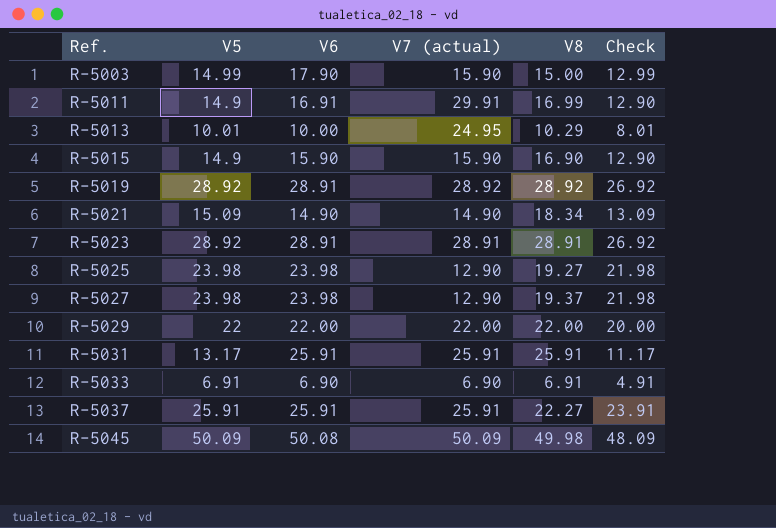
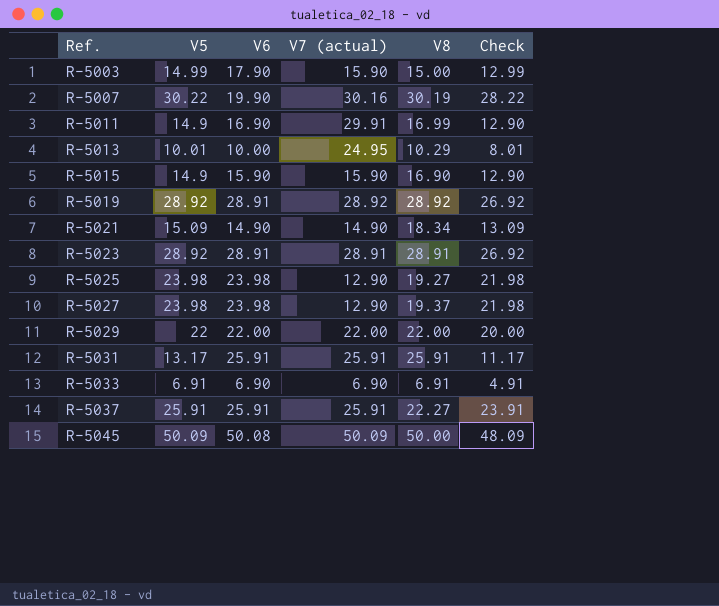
row R-5007: none -> 30.22 | 19.90 | 30.16 | 30.19 | 28.22
R-5011 | V6: 16.91 -> 16.90
R-5045 | V8: 49.98 -> 50.00

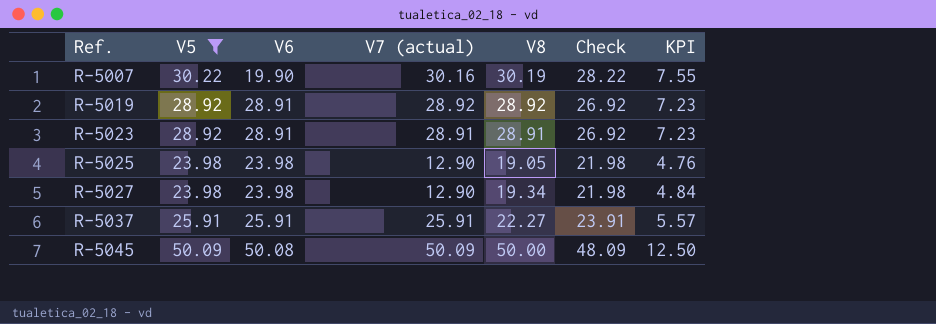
filter: none -> V5 >= 23.98
column KPI | formula: none -> [V8] * 0.25
R-5025 | V8: 19.27 -> 19.05
R-5027 | V8: 19.37 -> 19.34

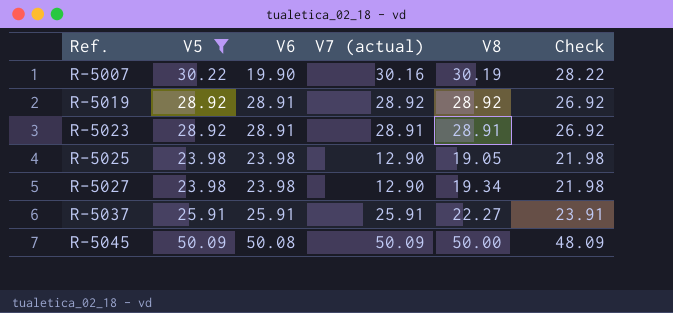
column KPI | formula: [V8] * 0.25 -> none

